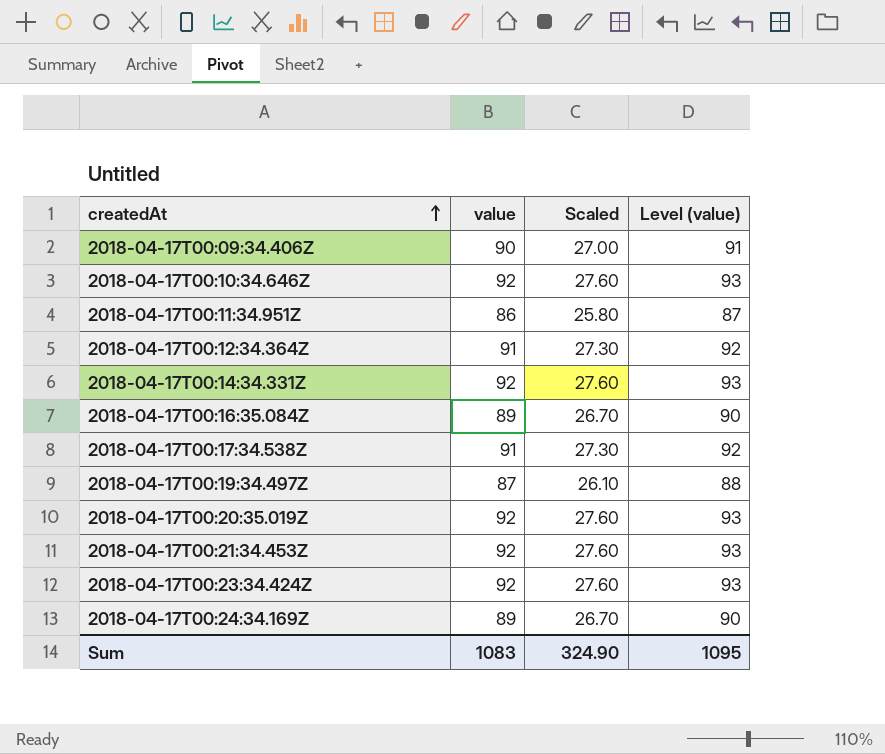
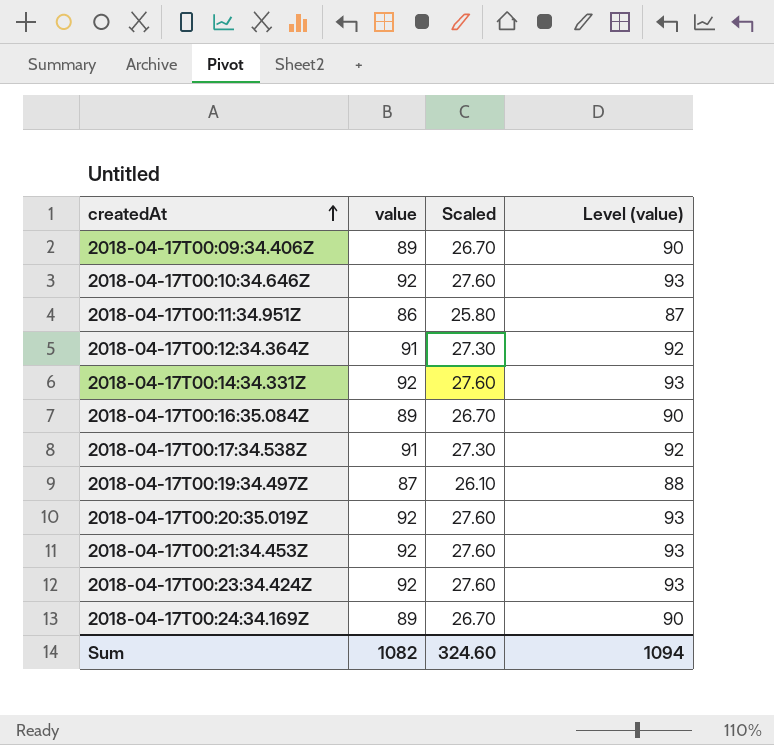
2018-04-17T00:09:34.406Z | value: 90 -> 89
2018-04-17T00:09:34.406Z | Scaled: 27.00 -> 26.70
2018-04-17T00:09:34.406Z | Level (value): 91 -> 90
Sum | value: 1083 -> 1082
Sum | Scaled: 324.90 -> 324.60
Sum | Level (value): 1095 -> 1094

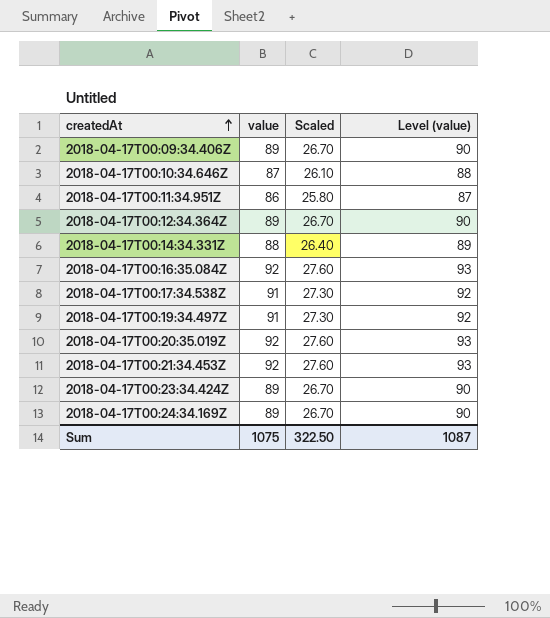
2018-04-17T00:10:34.646Z | value: 92 -> 87
2018-04-17T00:10:34.646Z | Scaled: 27.60 -> 26.10
2018-04-17T00:10:34.646Z | Level (value): 93 -> 88
2018-04-17T00:12:34.364Z | value: 91 -> 89
2018-04-17T00:12:34.364Z | Scaled: 27.30 -> 26.70
2018-04-17T00:12:34.364Z | Level (value): 92 -> 90
2018-04-17T00:14:34.331Z | value: 92 -> 88
2018-04-17T00:14:34.331Z | Scaled: 27.60 -> 26.40
2018-04-17T00:14:34.331Z | Level (value): 93 -> 89
2018-04-17T00:16:35.084Z | value: 89 -> 92
2018-04-17T00:16:35.084Z | Scaled: 26.70 -> 27.60
2018-04-17T00:16:35.084Z | Level (value): 90 -> 93
2018-04-17T00:19:34.497Z | value: 87 -> 91
2018-04-17T00:19:34.497Z | Scaled: 26.10 -> 27.30
2018-04-17T00:19:34.497Z | Level (value): 88 -> 92
2018-04-17T00:23:34.424Z | value: 92 -> 89
2018-04-17T00:23:34.424Z | Scaled: 27.60 -> 26.70
2018-04-17T00:23:34.424Z | Level (value): 93 -> 90
Sum | value: 1082 -> 1075
Sum | Scaled: 324.60 -> 322.50
Sum | Level (value): 1094 -> 1087

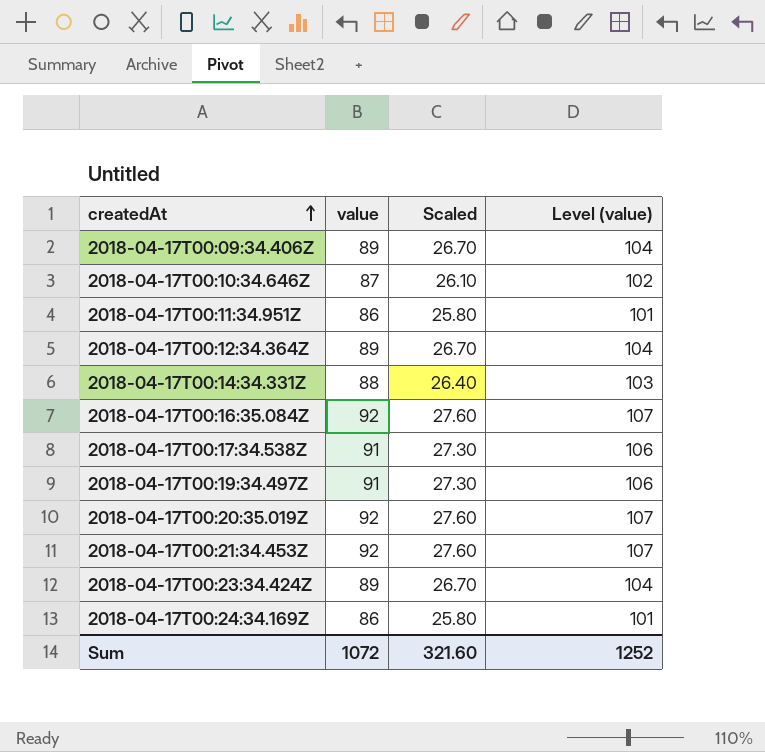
column Level (value) | formula: [value] + 1 -> [value] + 15
2018-04-17T00:24:34.169Z | value: 89 -> 86
2018-04-17T00:24:34.169Z | Scaled: 26.70 -> 25.80
Sum | value: 1075 -> 1072
Sum | Scaled: 322.50 -> 321.60
Sum | Level (value): 1087 -> 1252

